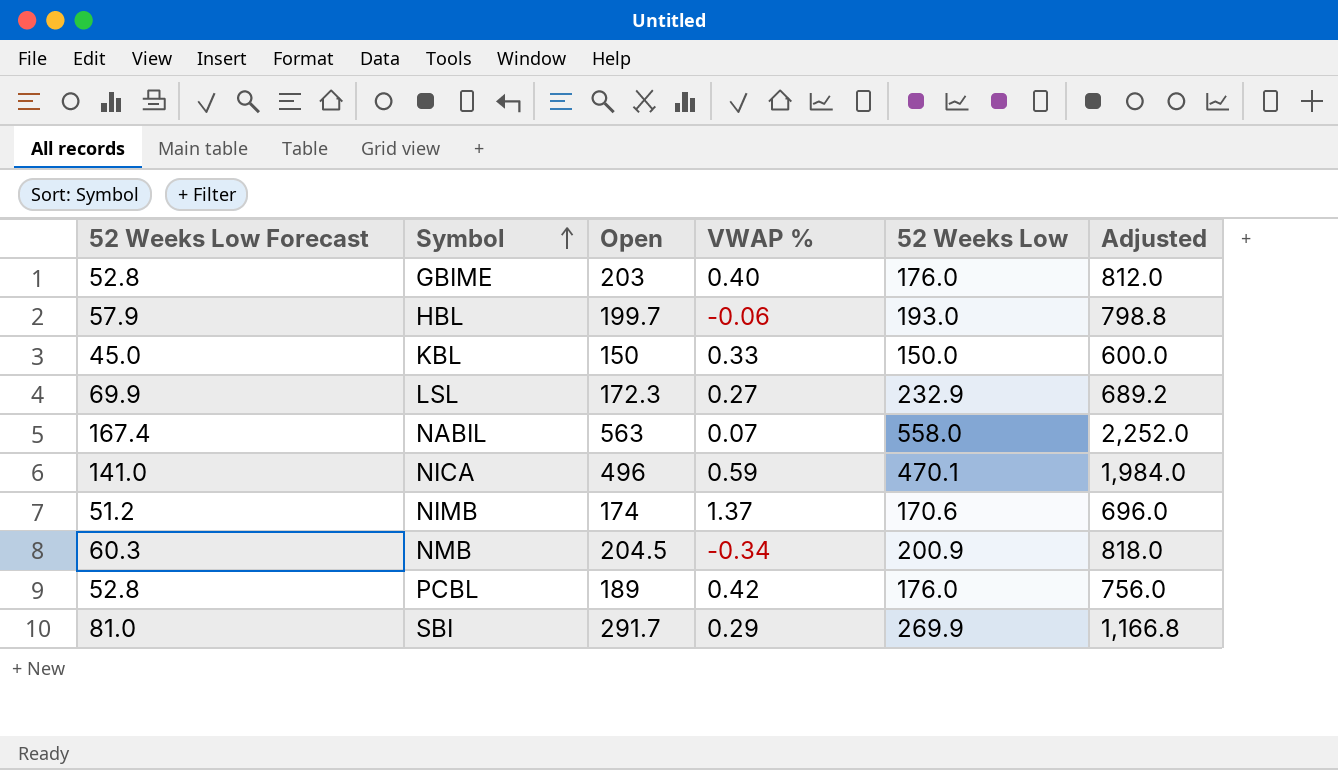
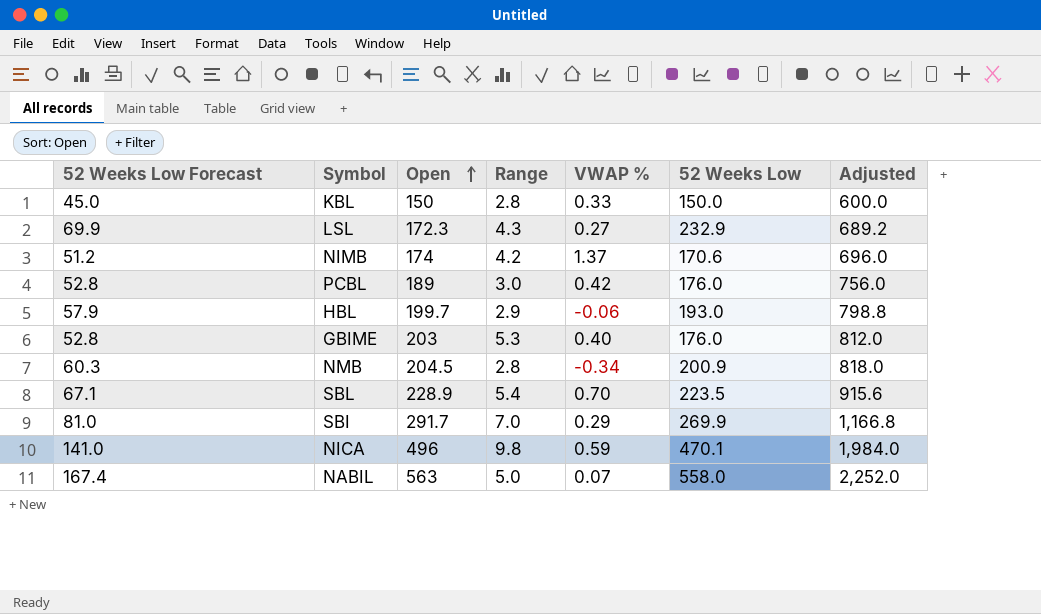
row order: Symbol ascending -> Open ascending
column Range | position: none -> 4
row SBL: none -> 67.1 | 228.9 | 5.4 | 0.70 | 223.5 | 915.6

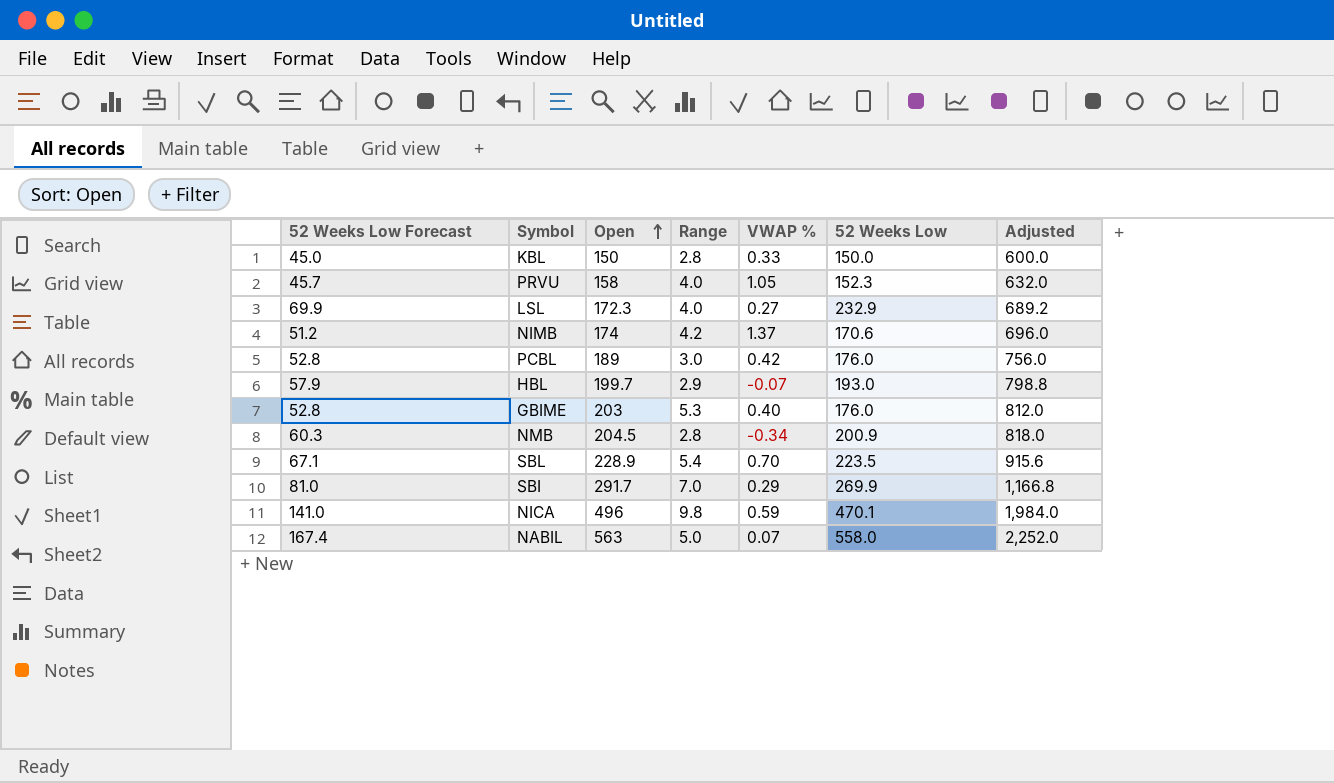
row PRVU: none -> 45.7 | 158 | 4.0 | 1.05 | 152.3 | 632.0
LSL | Range: 4.3 -> 4.0
HBL | VWAP %: -0.06 -> -0.07

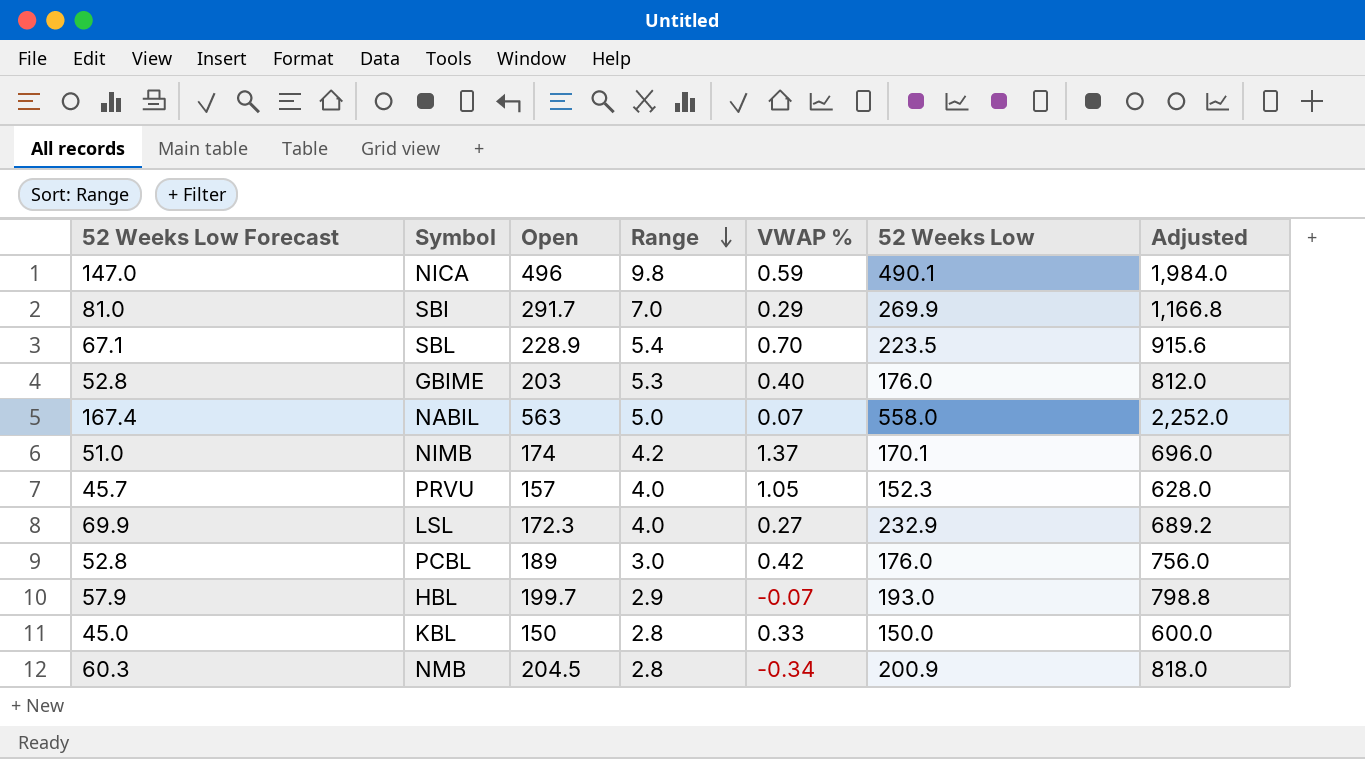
row order: Open ascending -> Range descending
NICA | 52 Weeks Low Forecast: 141.0 -> 147.0
NICA | 52 Weeks Low: 470.1 -> 490.1
NIMB | 52 Weeks Low Forecast: 51.2 -> 51.0
NIMB | 52 Weeks Low: 170.6 -> 170.1
PRVU | Open: 158 -> 157
PRVU | Adjusted: 632.0 -> 628.0

